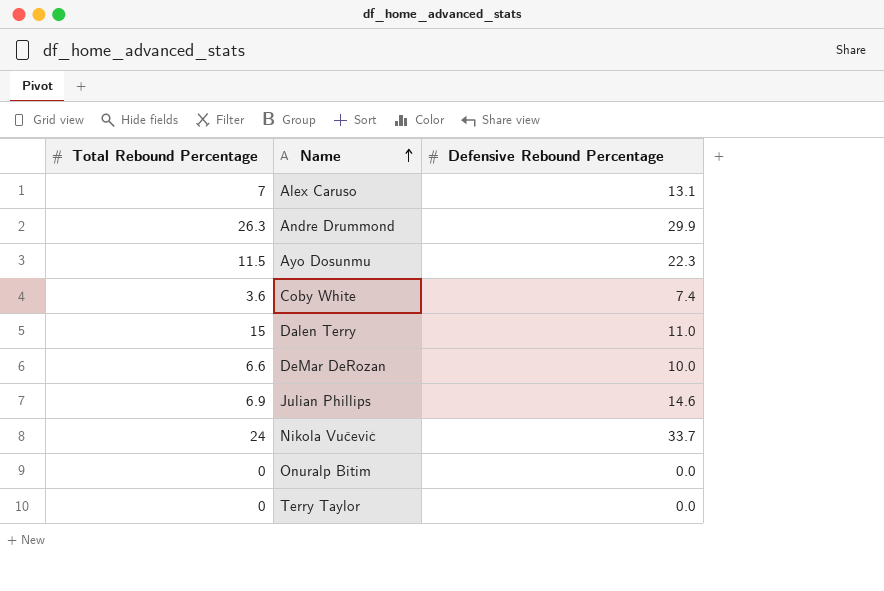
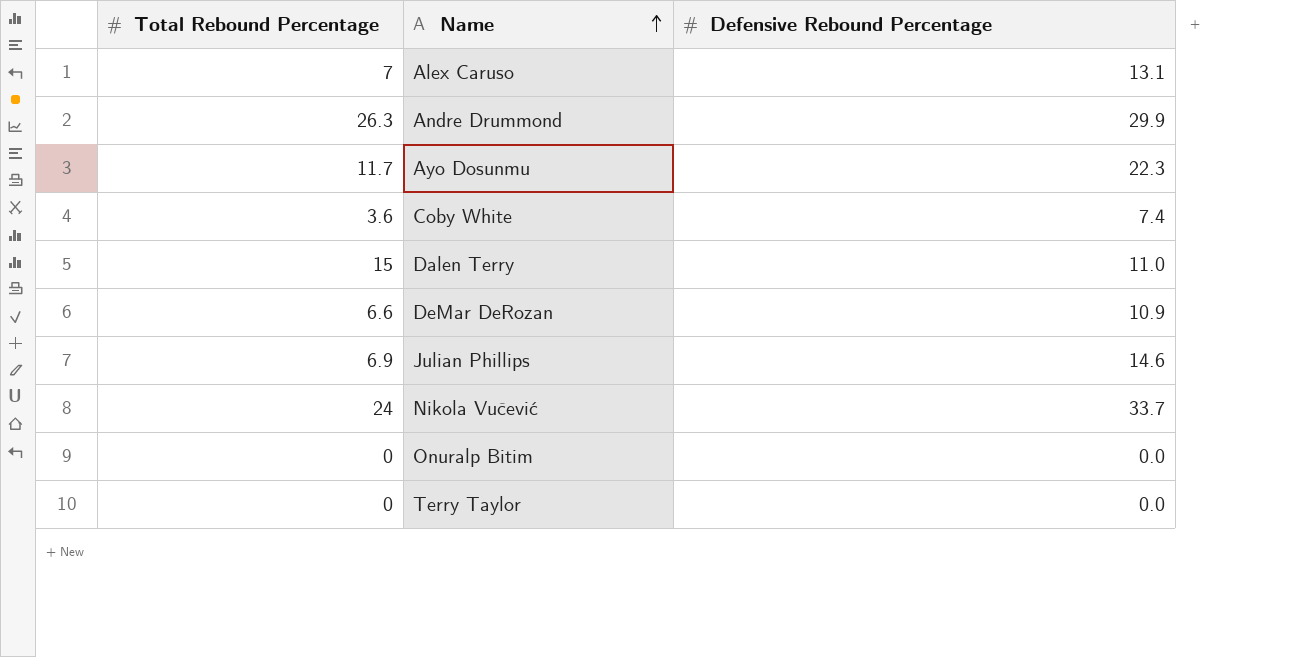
Ayo Dosunmu | Total Rebound Percentage: 11.5 -> 11.7
DeMar DeRozan | Defensive Rebound Percentage: 10.0 -> 10.9

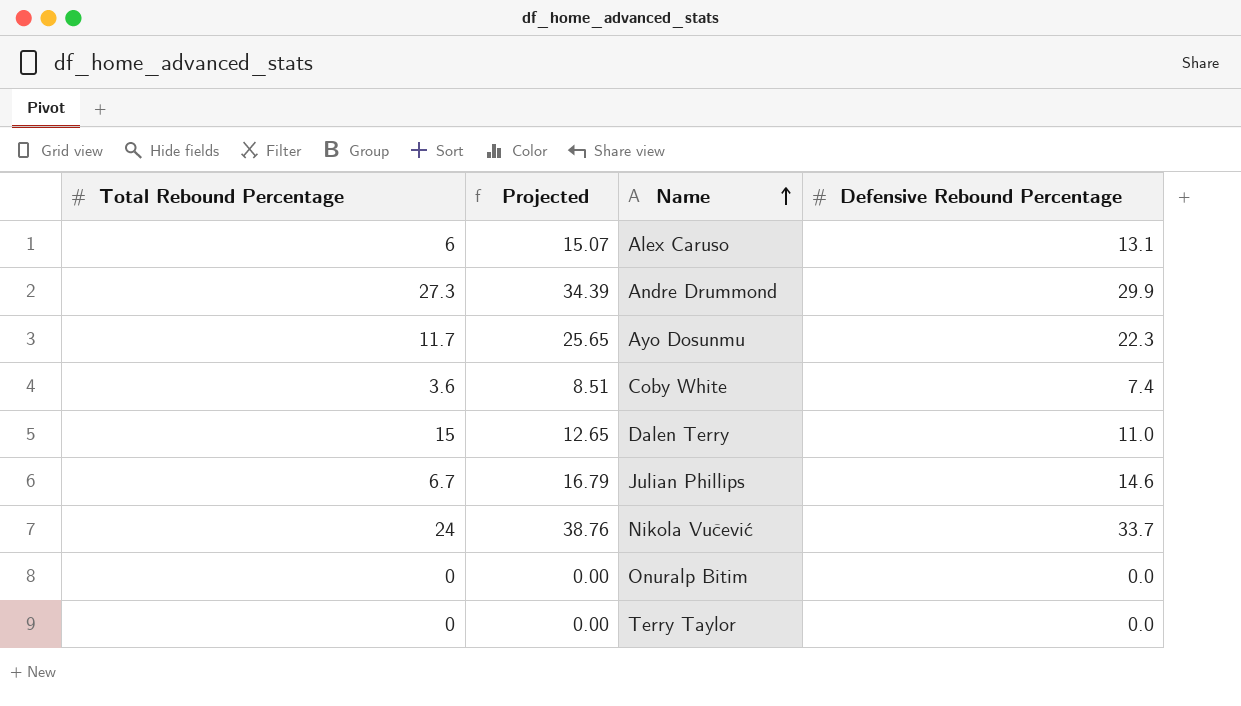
column Projected | formula: none -> [Defensive Rebound Percentage] * 1.15
row DeMar DeRozan: 6.6 | 10.9 -> none
Alex Caruso | Total Rebound Percentage: 7 -> 6
Andre Drummond | Total Rebound Percentage: 26.3 -> 27.3
Julian Phillips | Total Rebound Percentage: 6.9 -> 6.7

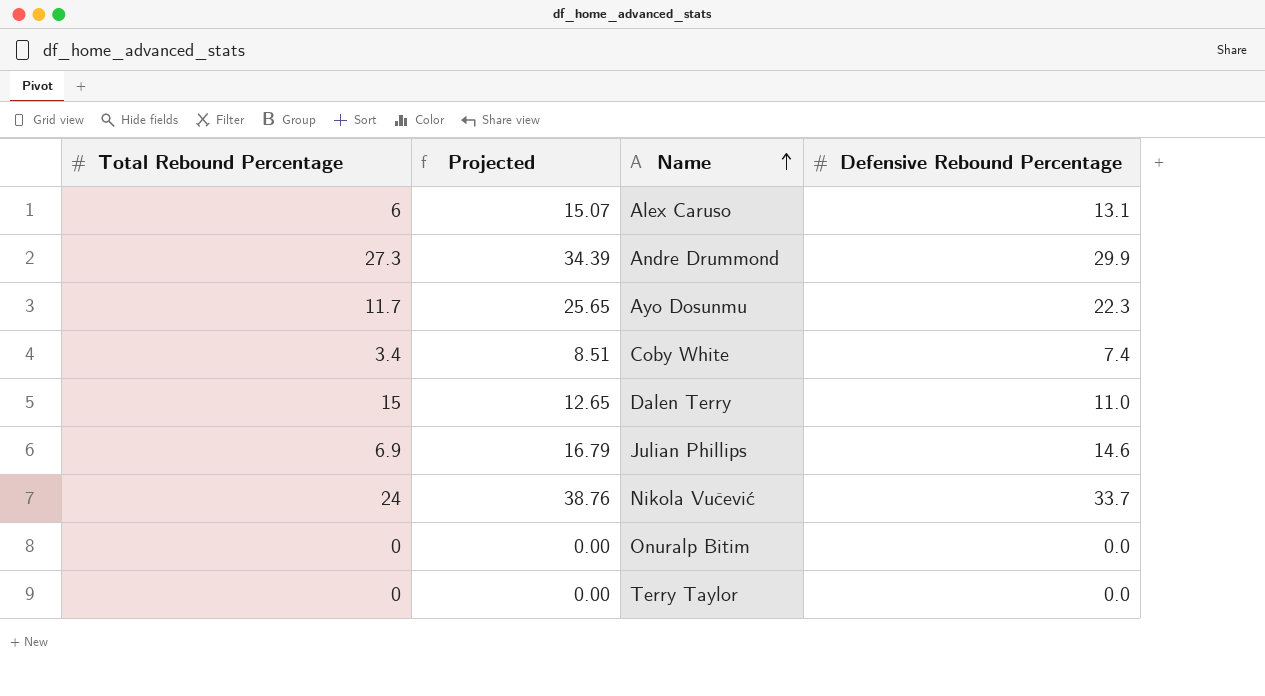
Coby White | Total Rebound Percentage: 3.6 -> 3.4
Julian Phillips | Total Rebound Percentage: 6.7 -> 6.9

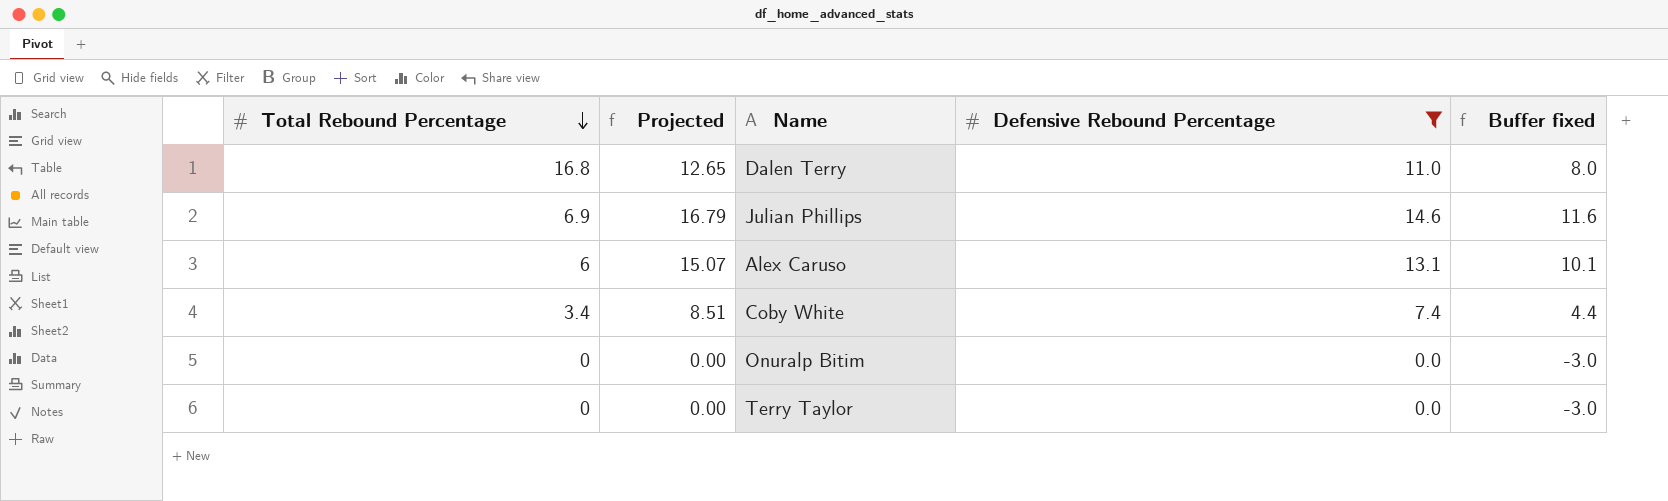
filter: none -> Defensive Rebound Percentage <= 14.6
row order: Name ascending -> Total Rebound Percentage descending
column Buffer fixed | formula: none -> [Defensive Rebound Percentage] - 3
Dalen Terry | Total Rebound Percentage: 15 -> 16.8

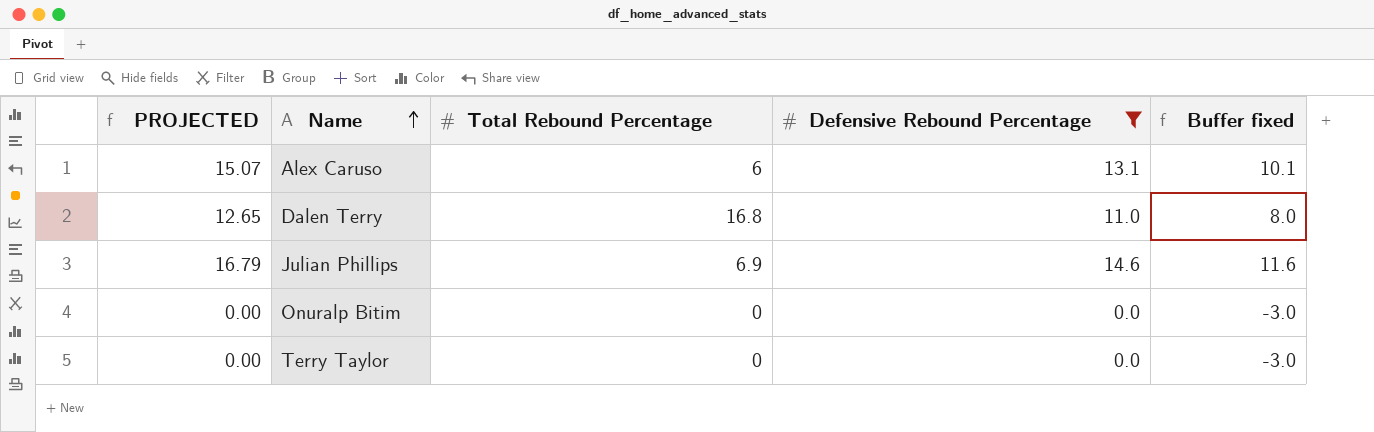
row order: Total Rebound Percentage descending -> Name ascending
column name: Projected -> PROJECTED
column Total Rebound Percentage | position: 1 -> 3
row Coby White: 3.4 | 8.51 | 7.4 | 4.4 -> none

